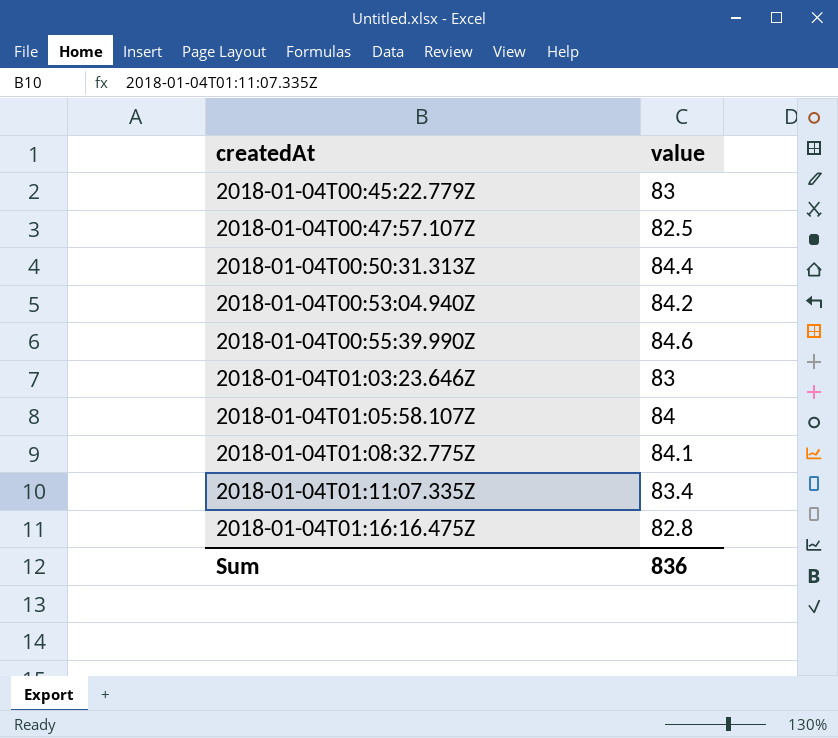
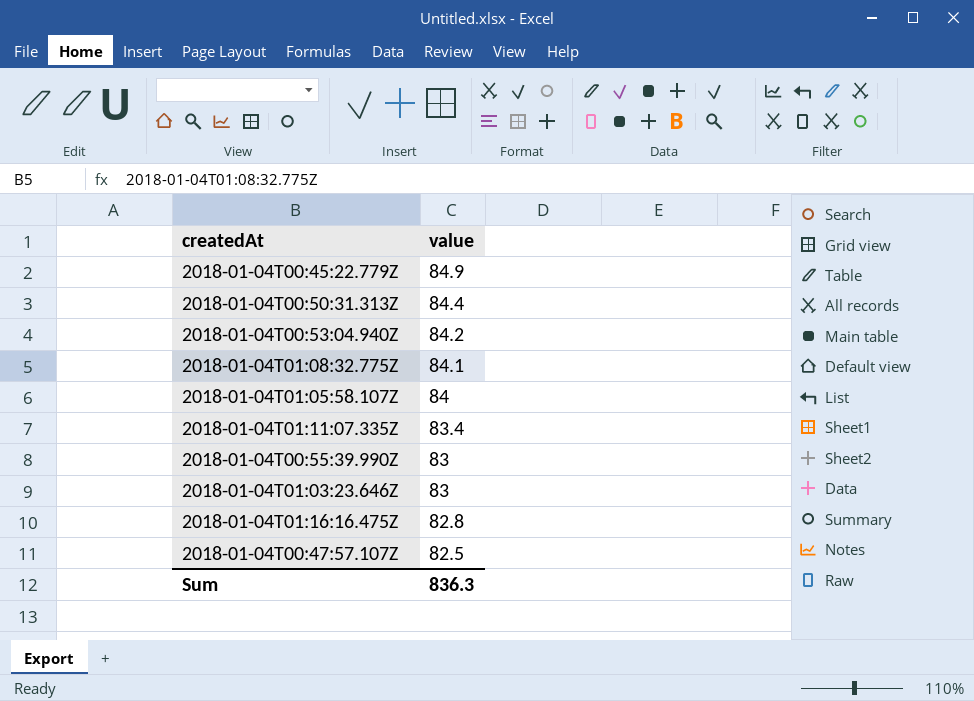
row order: createdAt ascending -> value descending
2018-01-04T00:45:22.779Z | value: 83 -> 84.9
2018-01-04T00:55:39.990Z | value: 84.6 -> 83
Sum | value: 836 -> 836.3

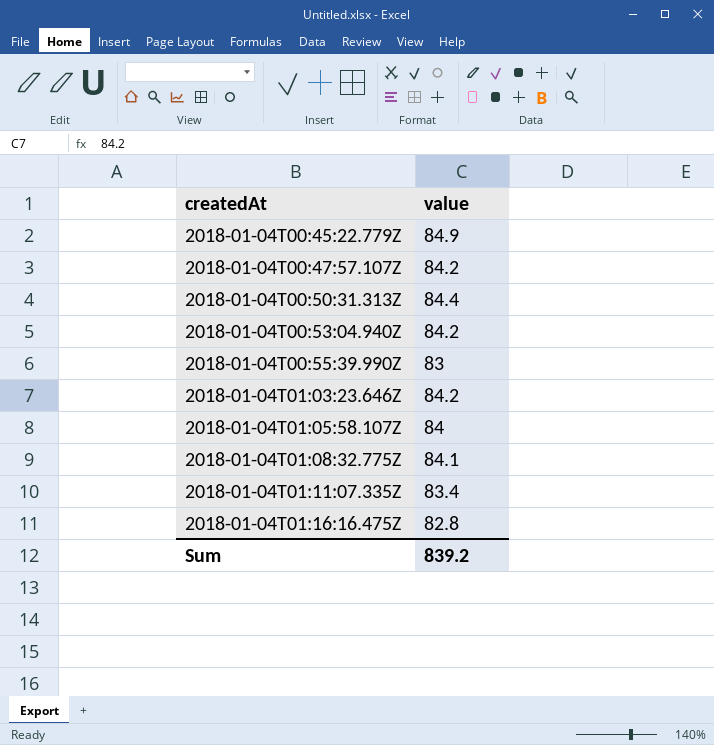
row order: value descending -> createdAt ascending
2018-01-04T00:47:57.107Z | value: 82.5 -> 84.2
2018-01-04T01:03:23.646Z | value: 83 -> 84.2
Sum | value: 836.3 -> 839.2

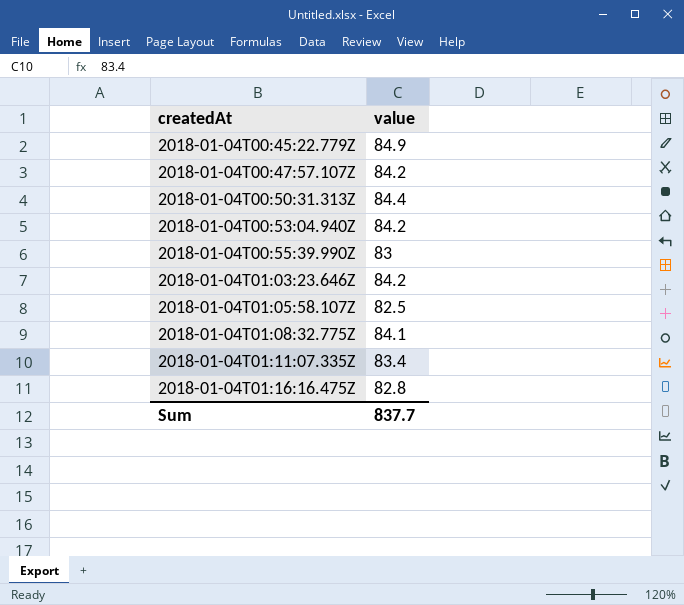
2018-01-04T01:05:58.107Z | value: 84 -> 82.5
Sum | value: 839.2 -> 837.7

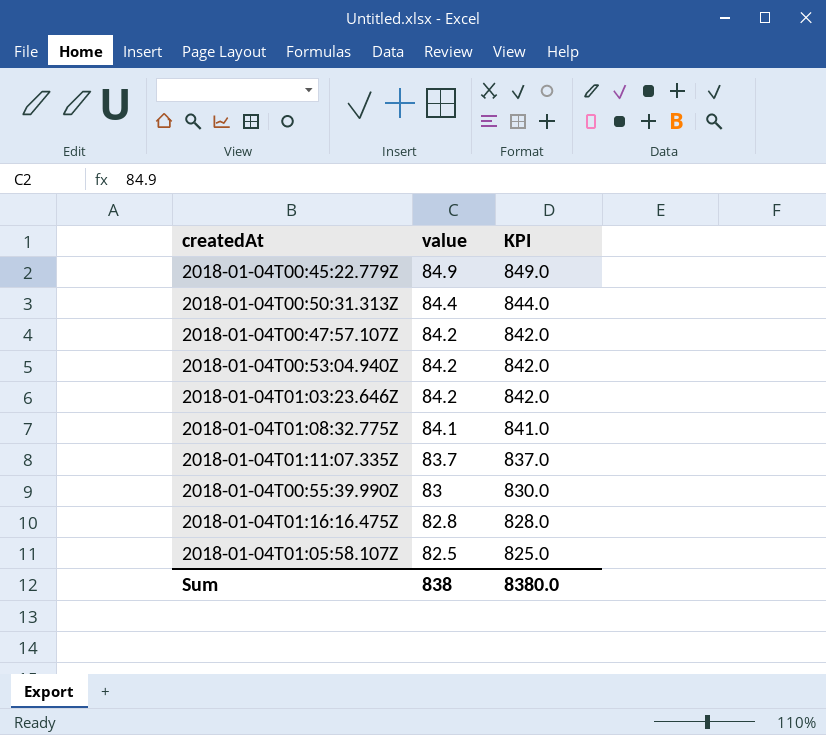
row order: createdAt ascending -> value descending
column KPI | formula: none -> [value] * 10
2018-01-04T01:11:07.335Z | value: 83.4 -> 83.7
Sum | value: 837.7 -> 838

